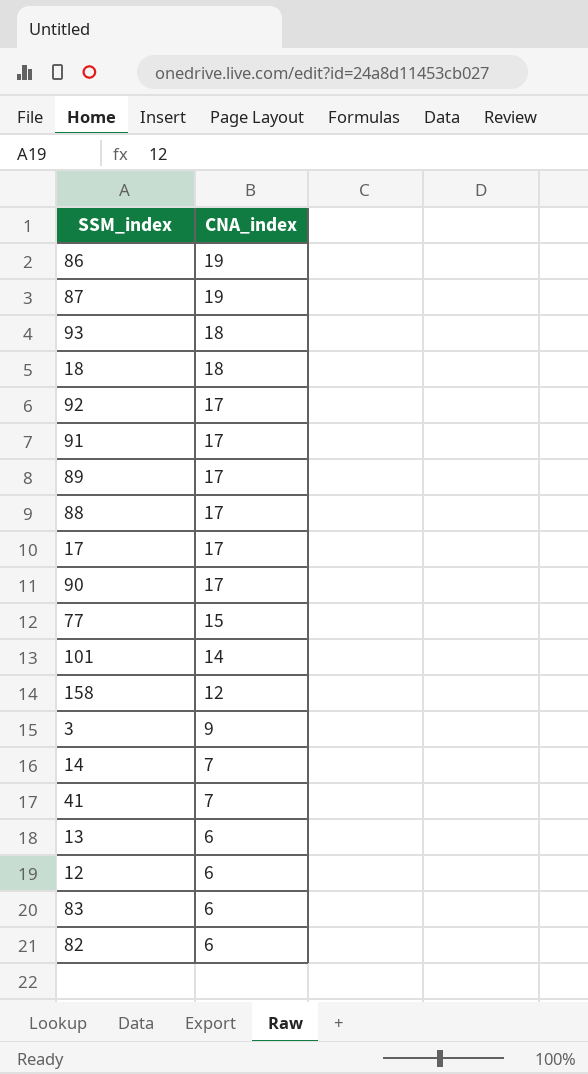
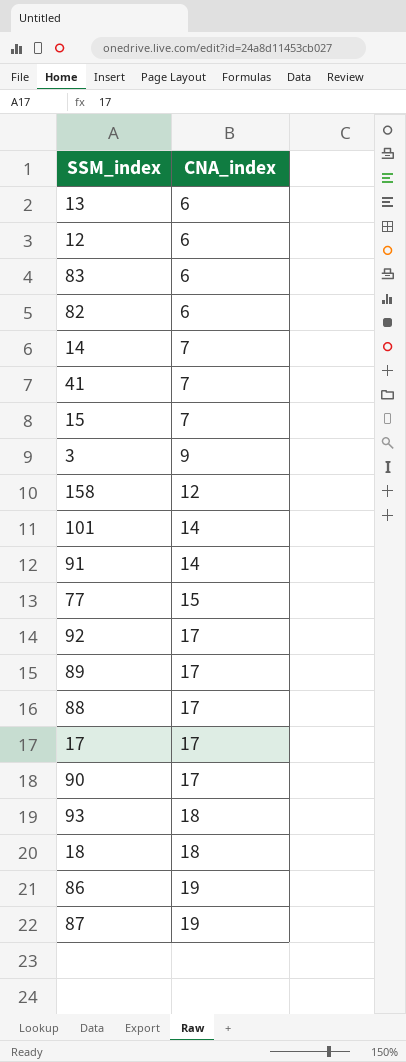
row order: CNA_index descending -> CNA_index ascending
row 15: none -> 7
91 | CNA_index: 17 -> 14

